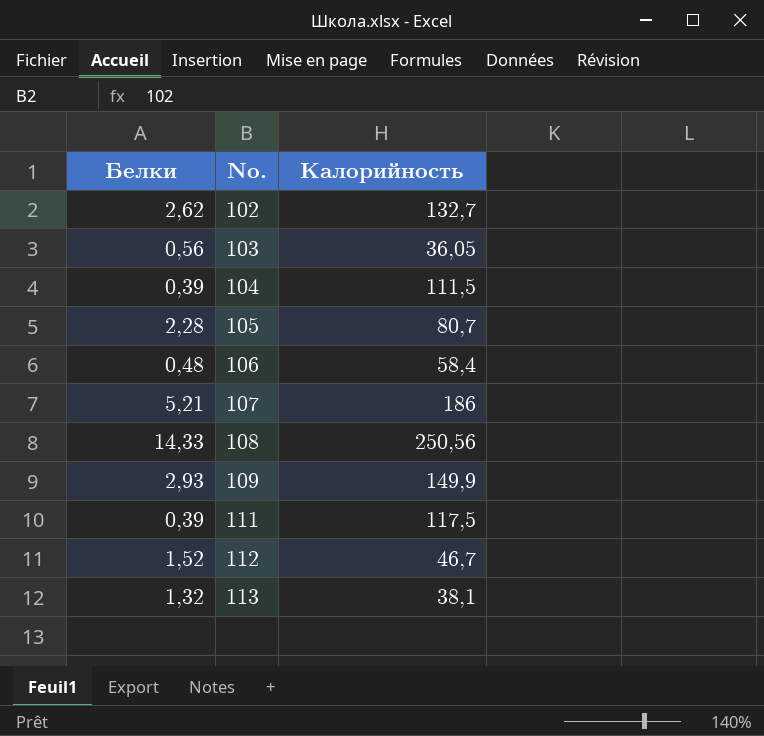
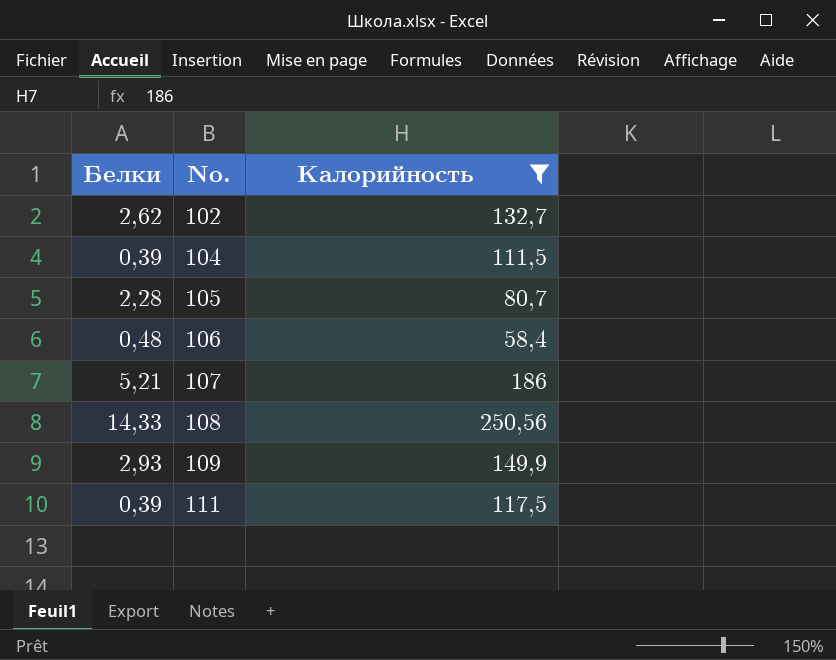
filter: none -> Калорийность >= 58,4

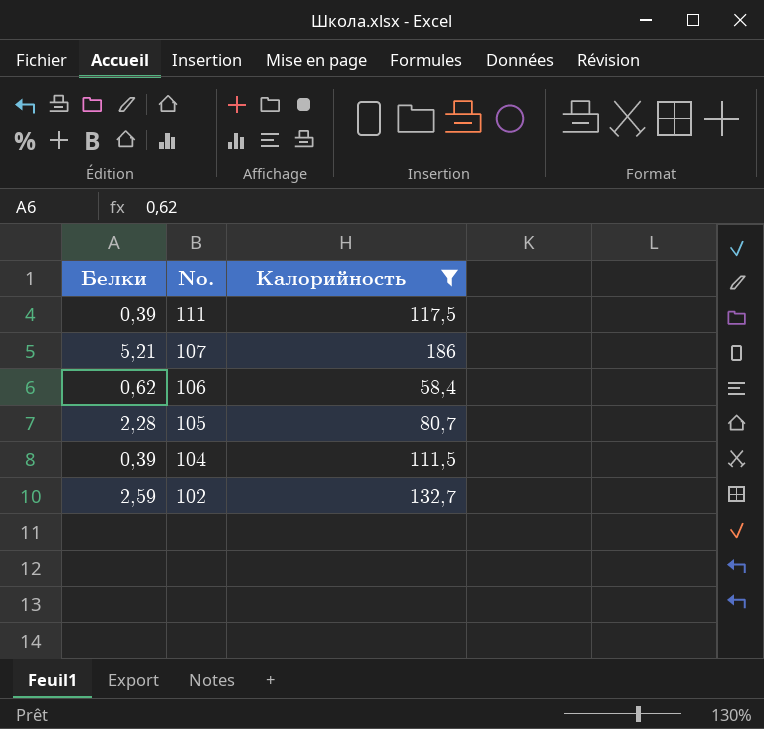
row order: No. ascending -> No. descending
row 108: 14,33 | 250,56 -> none
row 109: 2,93 | 149,9 -> none
106 | Белки: 0,48 -> 0,62
102 | Белки: 2,62 -> 2,59

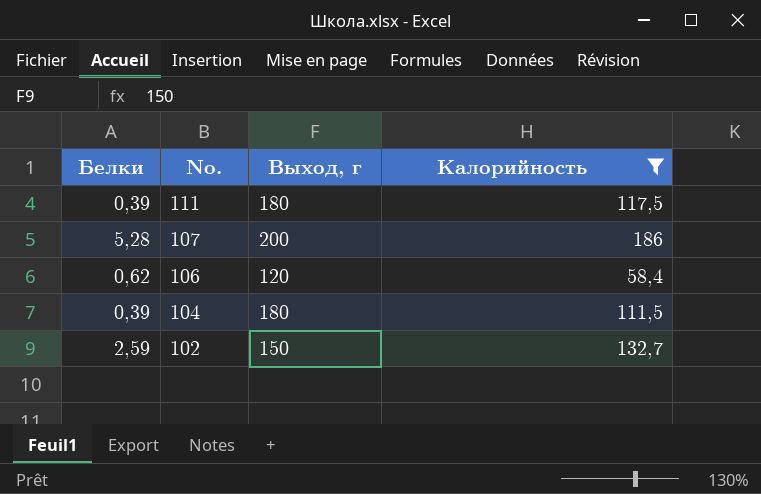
column Выход, г | position: none -> 3
row 105: 2,28 | 80,7 -> none
107 | Белки: 5,21 -> 5,28

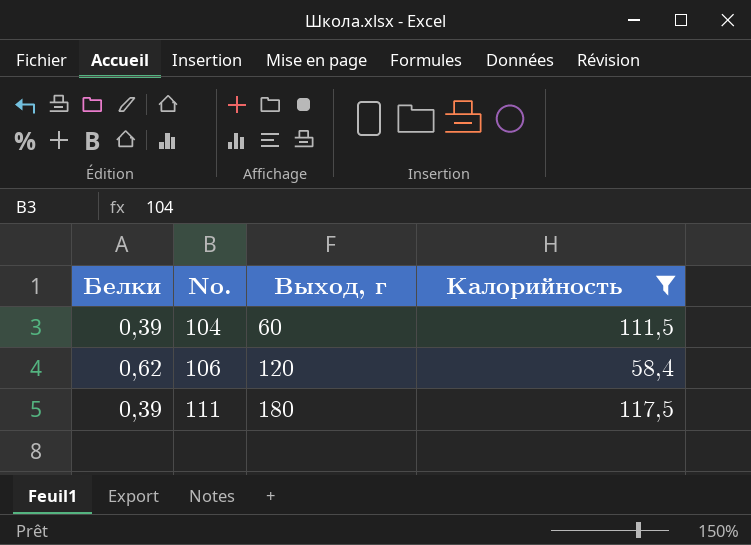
row order: No. descending -> No. ascending
row 107: 5,28 | 200 | 186 -> none
row 102: 2,59 | 150 | 132,7 -> none
104 | Выход, г: 180 -> 60

